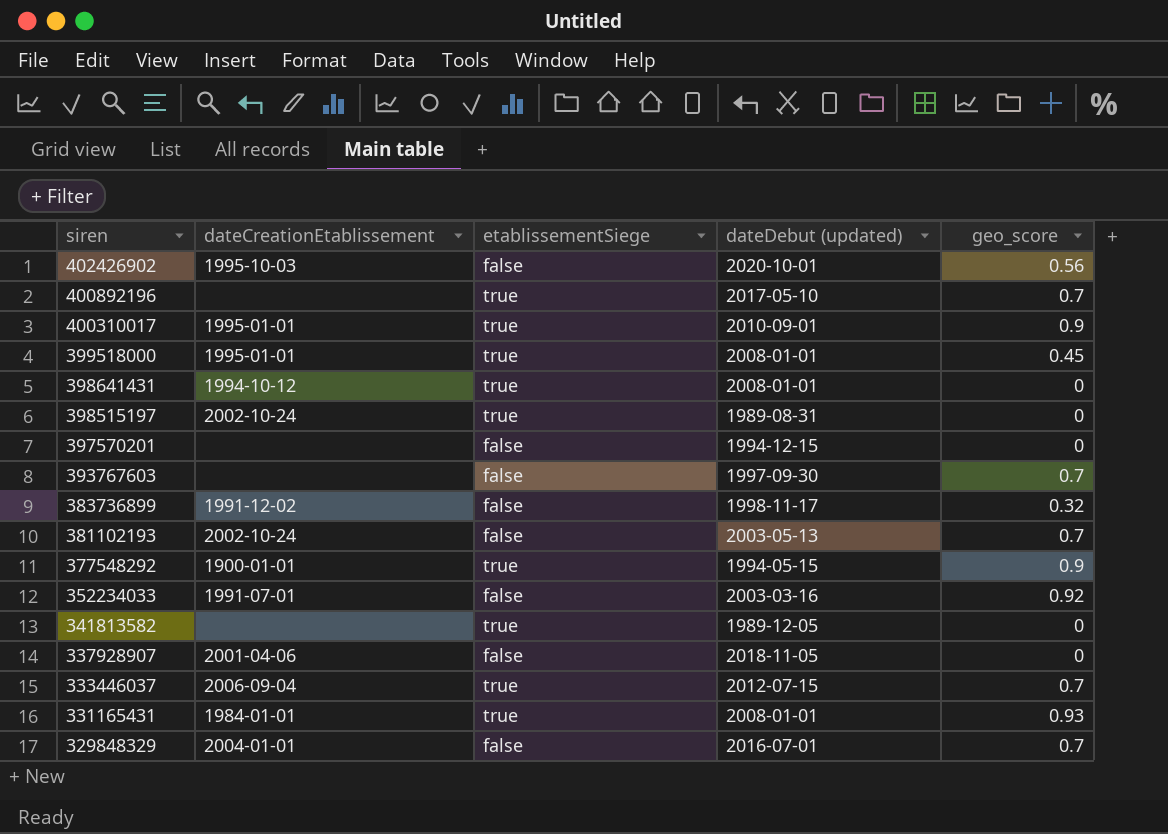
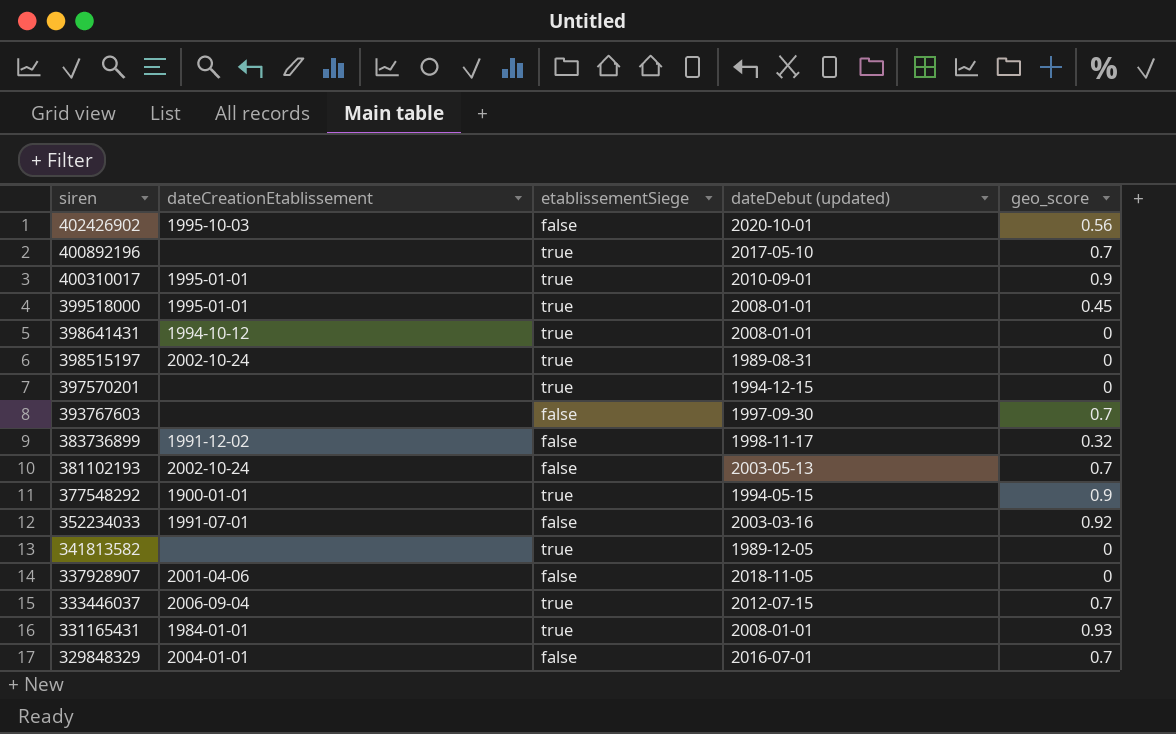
397570201 | etablissementSiege: false -> true

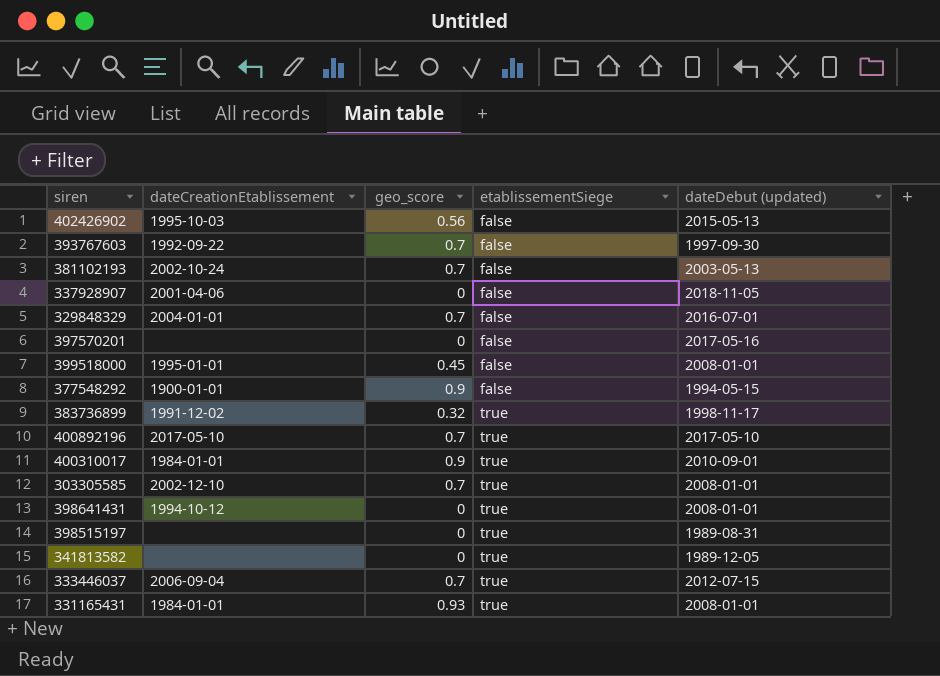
row order: siren descending -> etablissementSiege ascending
column geo_score | position: 5 -> 3
row 352234033: 1991-07-01 | false | 2003-03-16 | 0.92 -> none
402426902 | dateDebut (updated): 2020-10-01 -> 2015-05-13
393767603 | dateCreationEtablissement: none -> 1992-09-22
397570201 | etablissementSiege: true -> false
397570201 | dateDebut (updated): 1994-12-15 -> 2017-05-16
399518000 | etablissementSiege: true -> false
377548292 | etablissementSiege: true -> false
383736899 | etablissementSiege: false -> true
400892196 | dateCreationEtablissement: none -> 2017-05-10
400310017 | dateCreationEtablissement: 1995-01-01 -> 1984-01-01
row 303305585: none -> 2002-12-10 | 0.7 | true | 2008-01-01
398515197 | dateCreationEtablissement: 2002-10-24 -> none

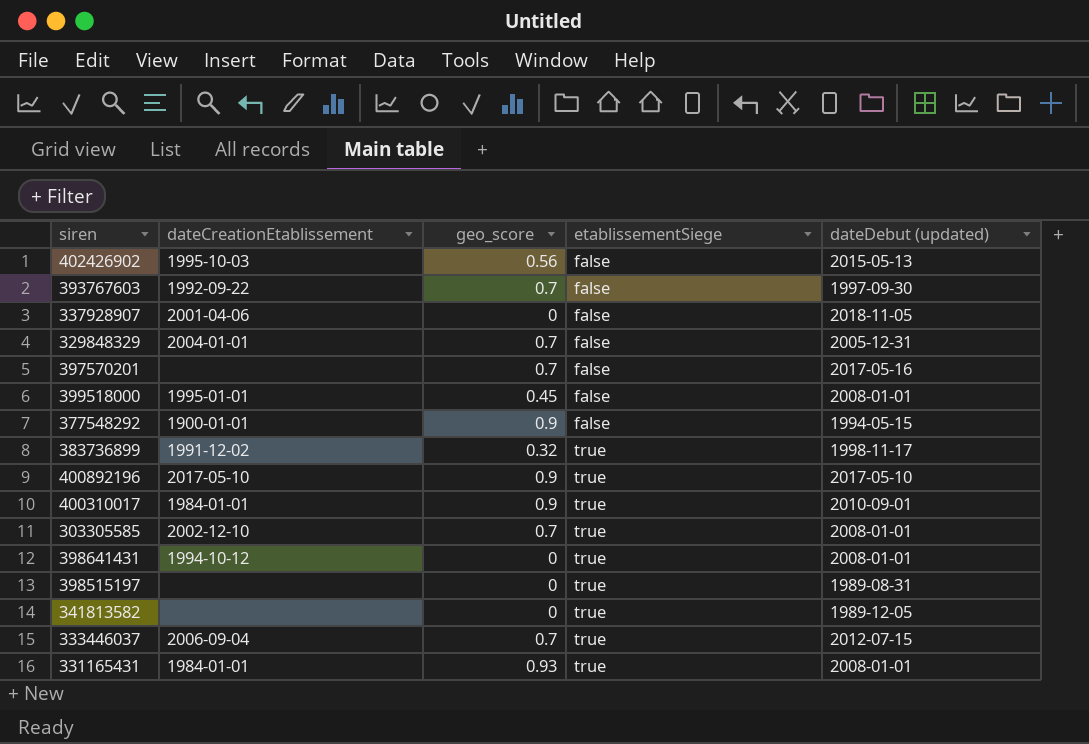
row 381102193: 2002-10-24 | 0.7 | false | 2003-05-13 -> none
329848329 | dateDebut (updated): 2016-07-01 -> 2005-12-31
397570201 | geo_score: 0 -> 0.7
400892196 | geo_score: 0.7 -> 0.9

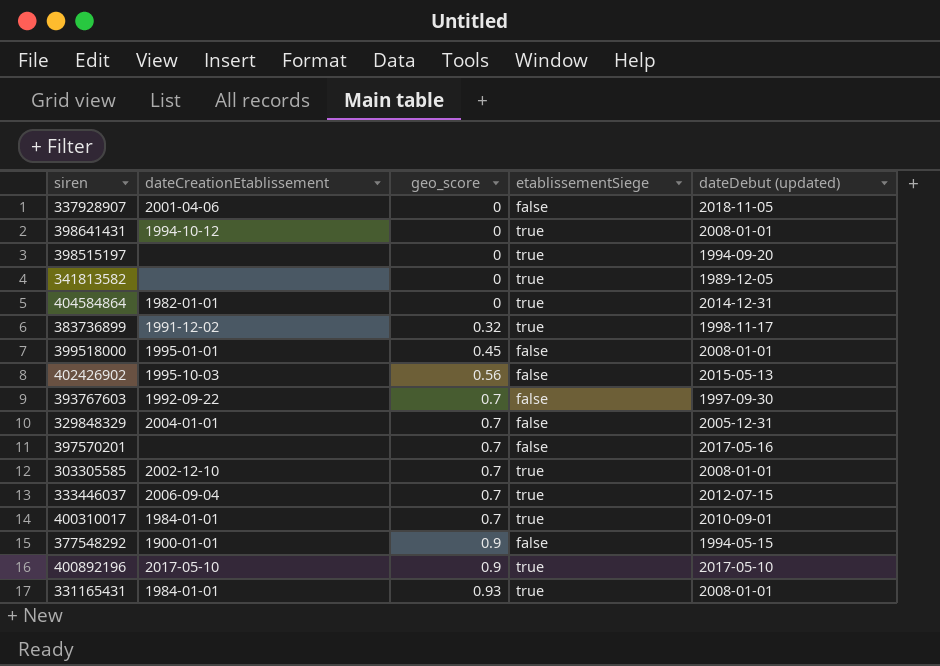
row order: etablissementSiege ascending -> geo_score ascending
398515197 | dateDebut (updated): 1989-08-31 -> 1994-09-20
row 404584864: none -> 1982-01-01 | 0 | true | 2014-12-31
400310017 | geo_score: 0.9 -> 0.7

